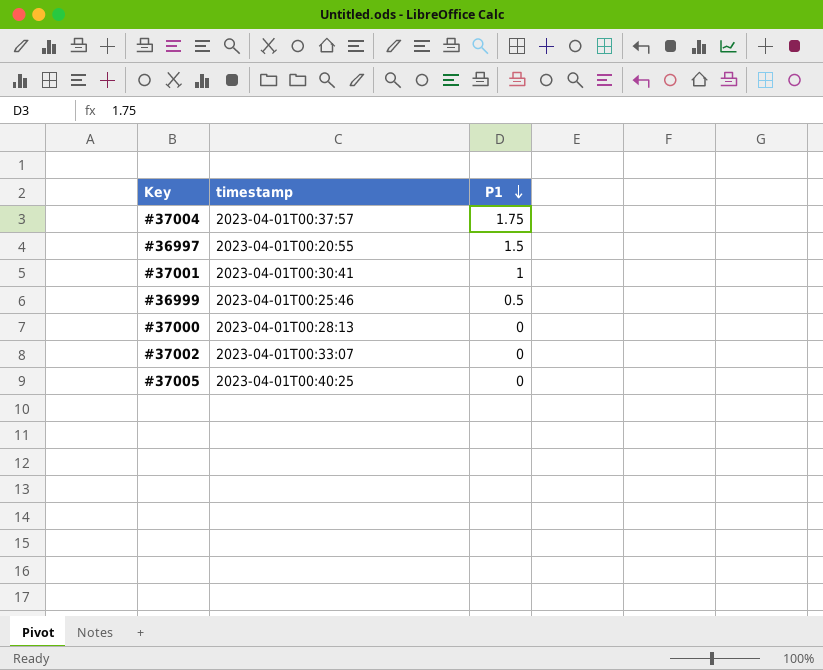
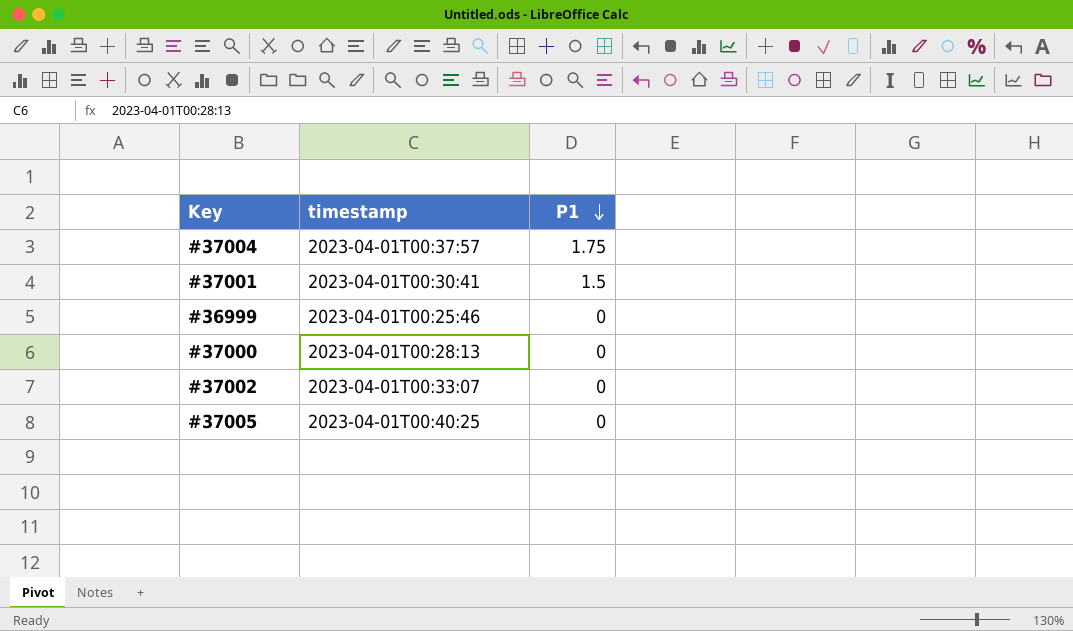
row #36997: 2023-04-01T00:20:55 | 1.5 -> none
#37001 | P1: 1 -> 1.5
#36999 | P1: 0.5 -> 0

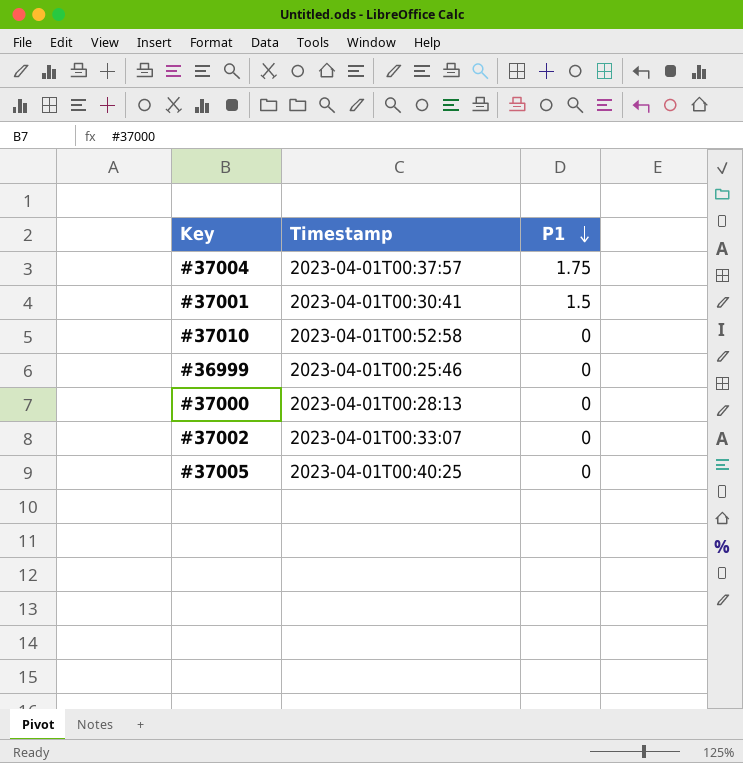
column name: timestamp -> Timestamp
row #37010: none -> 2023-04-01T00:52:58 | 0

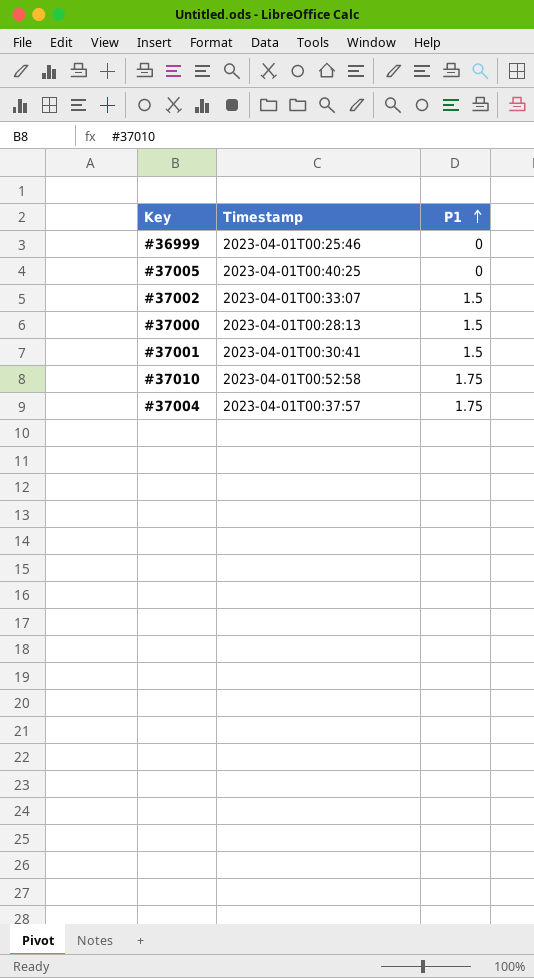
row order: P1 descending -> P1 ascending
#37002 | P1: 0 -> 1.5
#37000 | P1: 0 -> 1.5
#37010 | P1: 0 -> 1.75

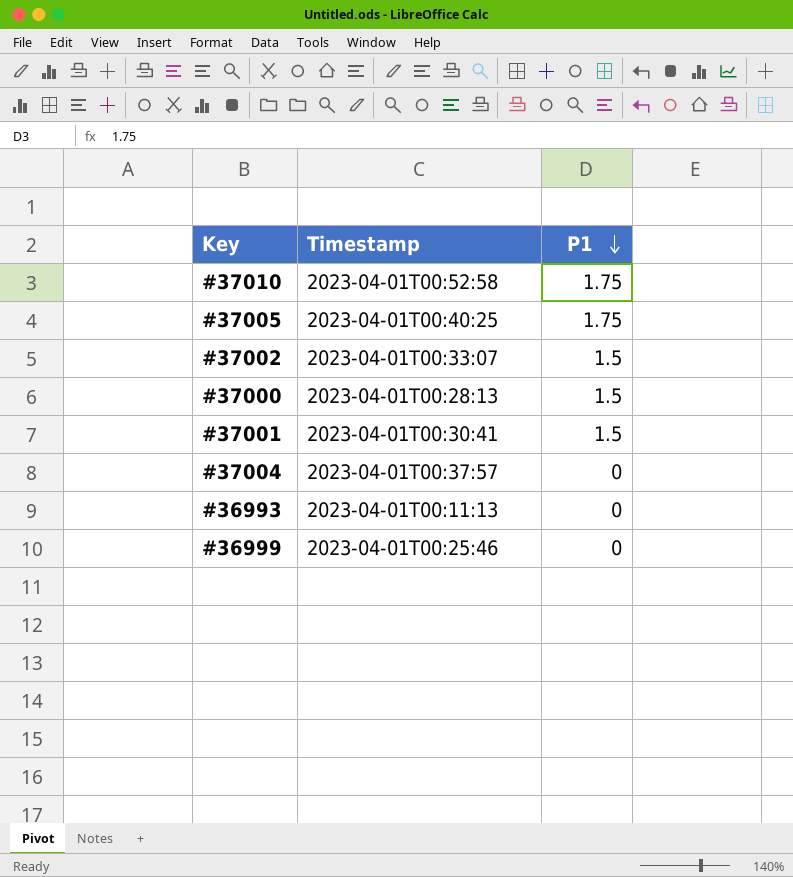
row order: P1 ascending -> P1 descending
#37005 | P1: 0 -> 1.75
#37004 | P1: 1.75 -> 0
row #36993: none -> 2023-04-01T00:11:13 | 0

